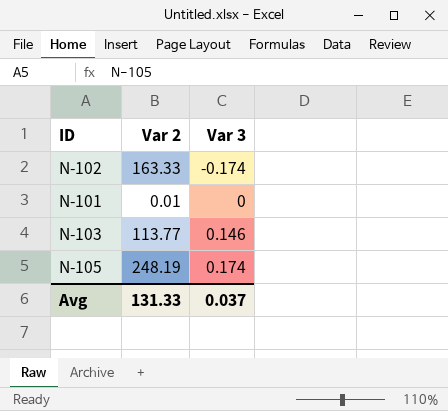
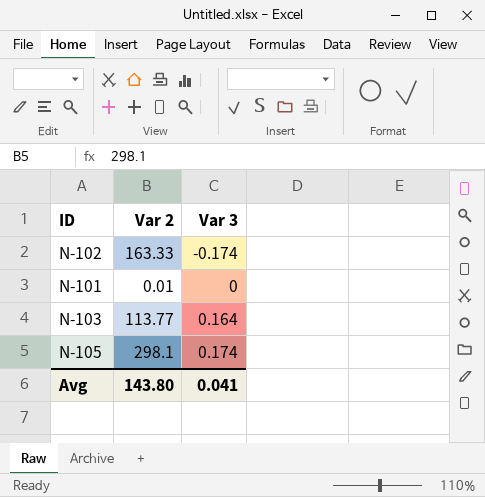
N-103 | Var 3: 0.146 -> 0.164
N-105 | Var 2: 248.19 -> 298.1
Avg | Var 2: 131.33 -> 143.80
Avg | Var 3: 0.037 -> 0.041

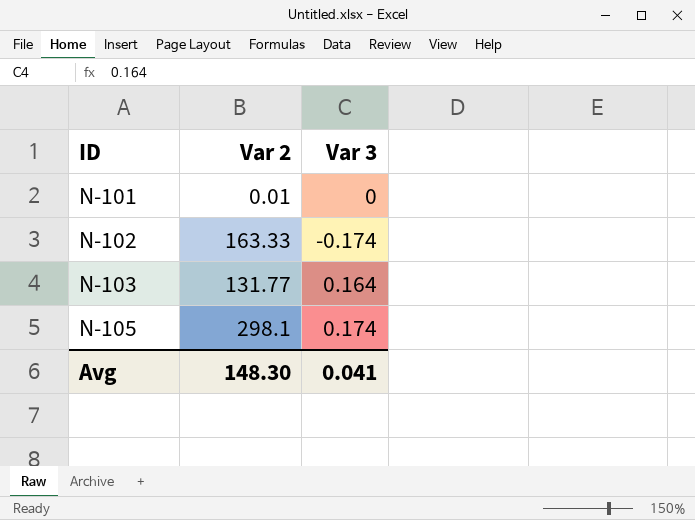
row order: Var 3 ascending -> ID ascending
N-103 | Var 2: 113.77 -> 131.77
Avg | Var 2: 143.80 -> 148.30

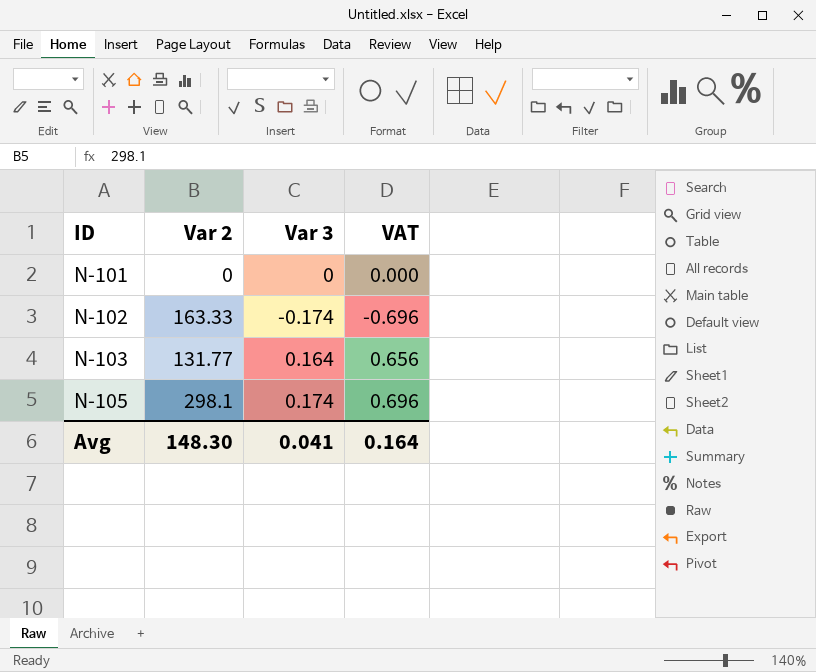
column VAT | formula: none -> [Var 3] * 4
N-101 | Var 2: 0.01 -> 0

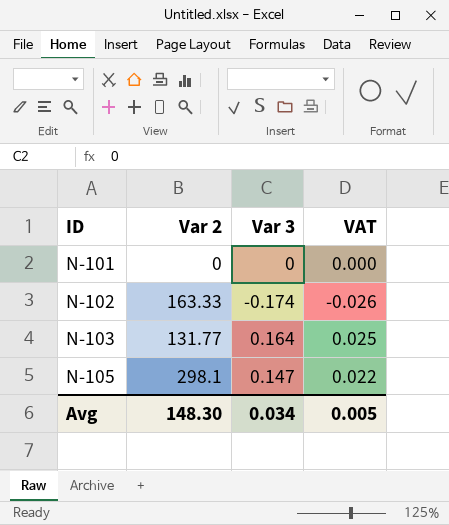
column VAT | formula: [Var 3] * 4 -> [Var 3] * 0.15
N-105 | Var 3: 0.174 -> 0.147
Avg | Var 3: 0.041 -> 0.034
Avg | VAT: 0.164 -> 0.005

